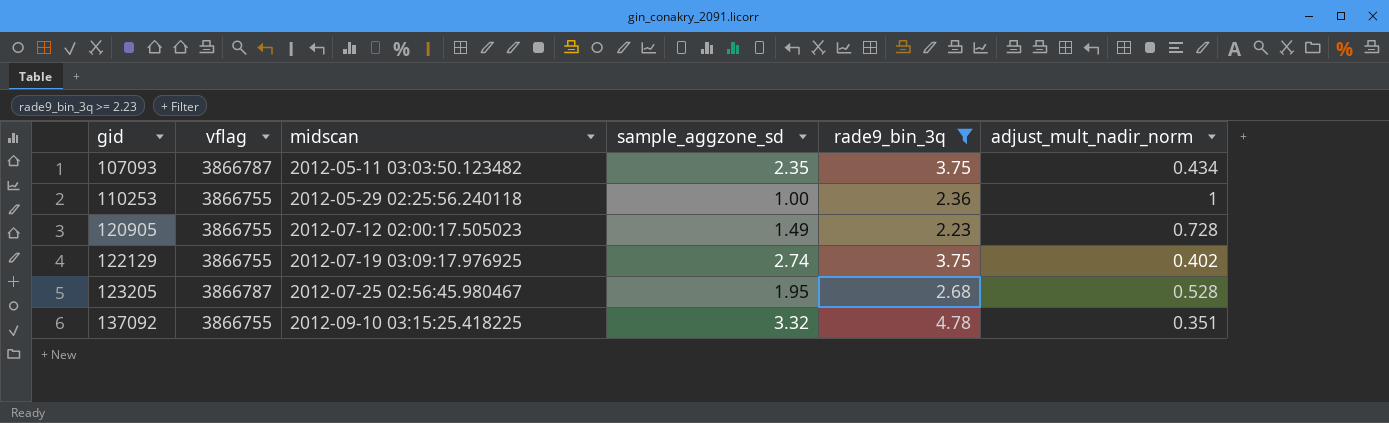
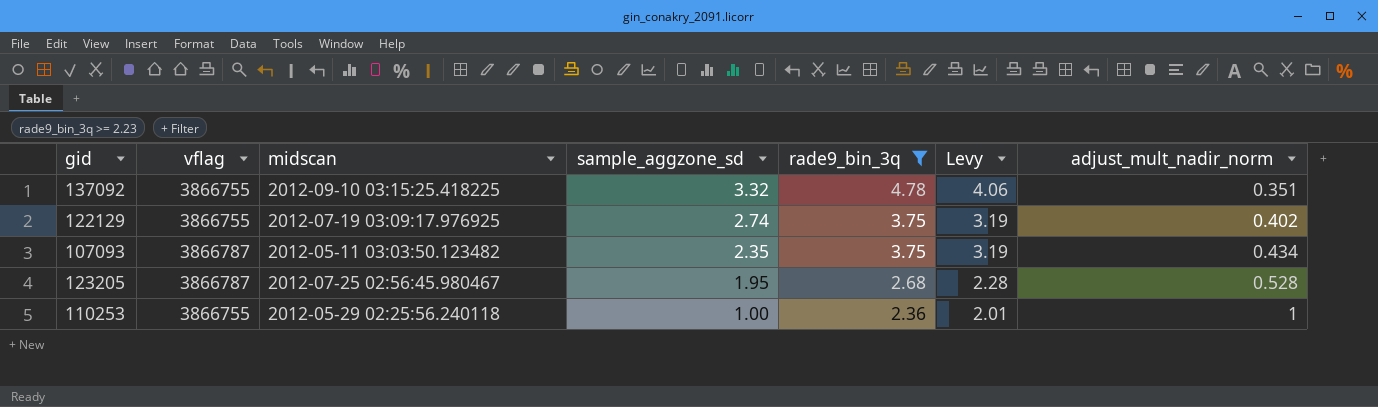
row order: gid ascending -> sample_aggzone_sd descending
column Levy | formula: none -> [rade9_bin_3q] * 0.85
row 120905: 3866755 | 2012-07-12 02:00:17.505023 | 1.49 | 2.23 | 0.728 -> none

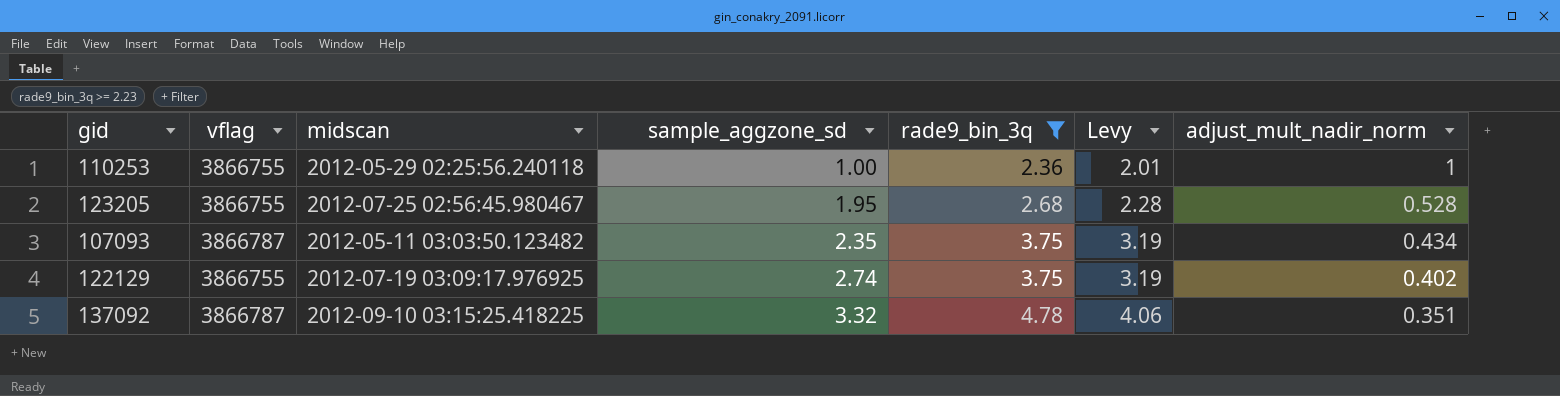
row order: sample_aggzone_sd descending -> sample_aggzone_sd ascending
123205 | vflag: 3866787 -> 3866755
137092 | vflag: 3866755 -> 3866787

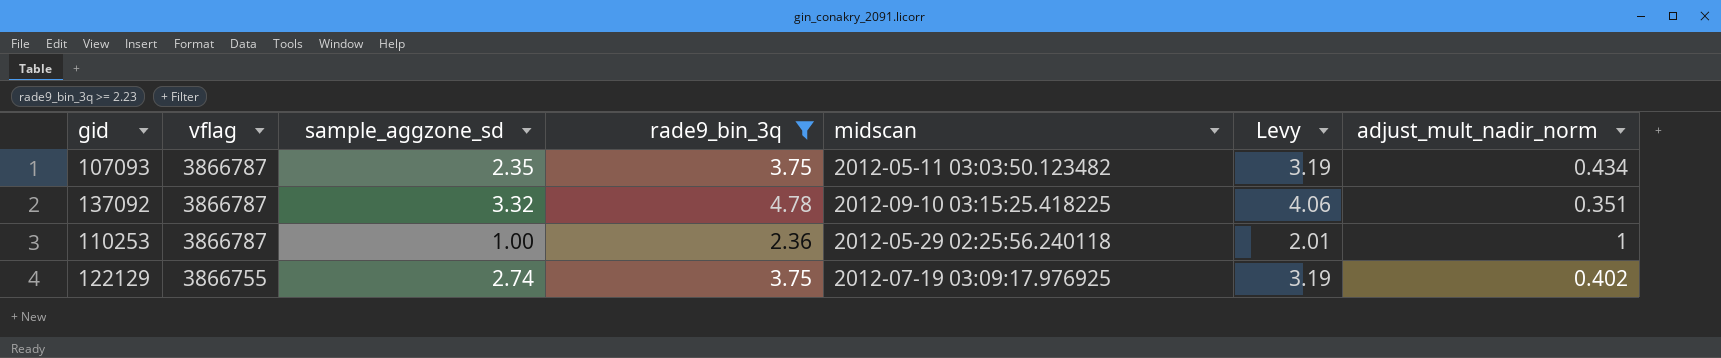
row order: sample_aggzone_sd ascending -> vflag descending
column midscan | position: 3 -> 5
row 123205: 3866755 | 2012-07-25 02:56:45.980467 | 1.95 | 2.68 | 2.28 | 0.528 -> none
110253 | vflag: 3866755 -> 3866787

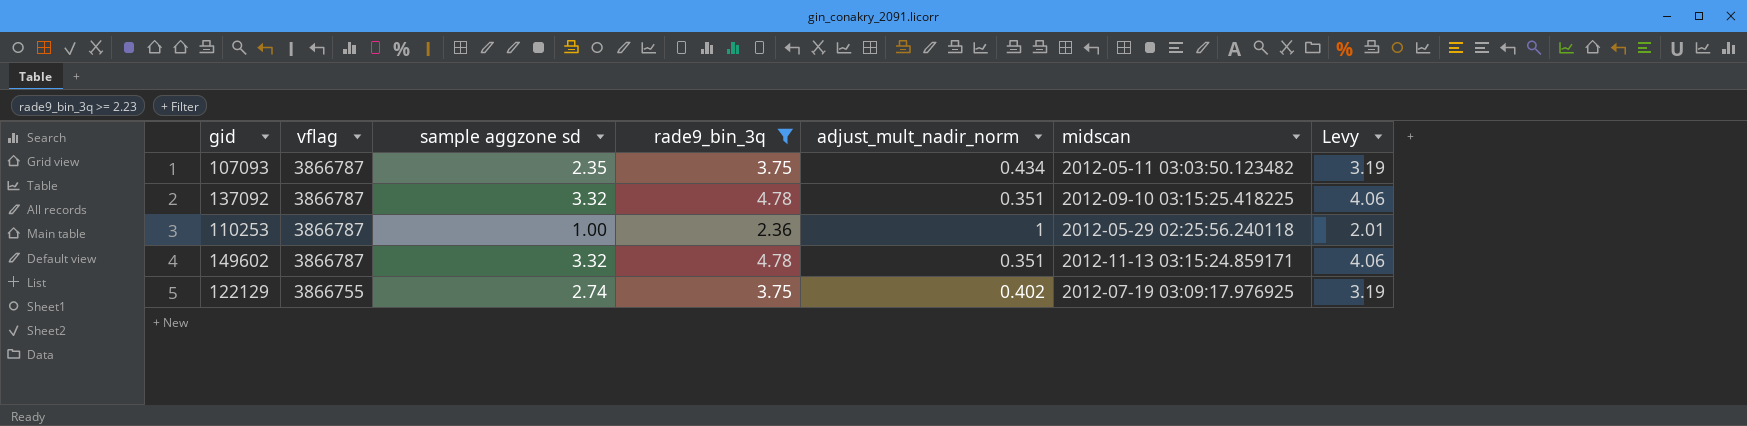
column name: sample_aggzone_sd -> sample aggzone sd
column adjust_mult_nadir_norm | position: 7 -> 5
row 149602: none -> 3866787 | 3.32 | 4.78 | 0.351 | 2012-11-13 03:15:24.859171 | 4.06

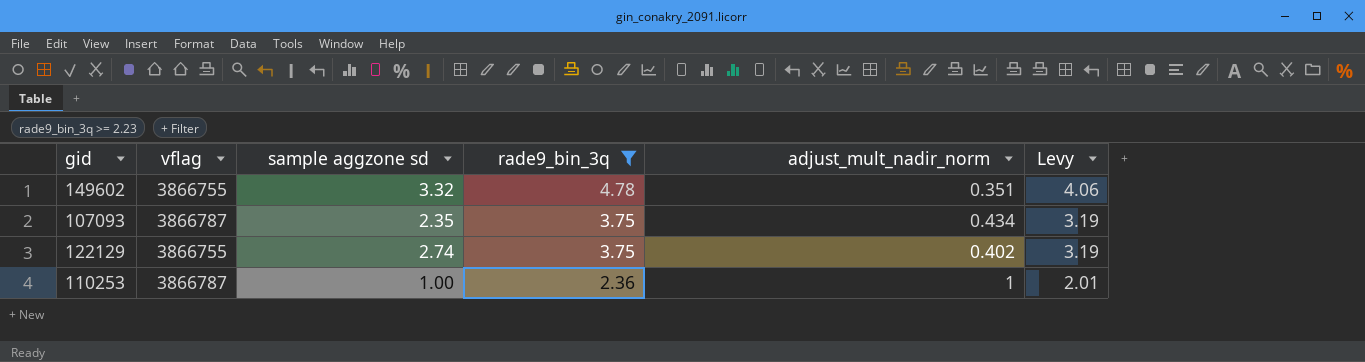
row order: vflag descending -> rade9_bin_3q descending
column midscan | position: 6 -> none
row 137092: 3866787 | 3.32 | 4.78 | 0.351 | 2012-09-10 03:15:25.418225 | 4.06 -> none
149602 | vflag: 3866787 -> 3866755

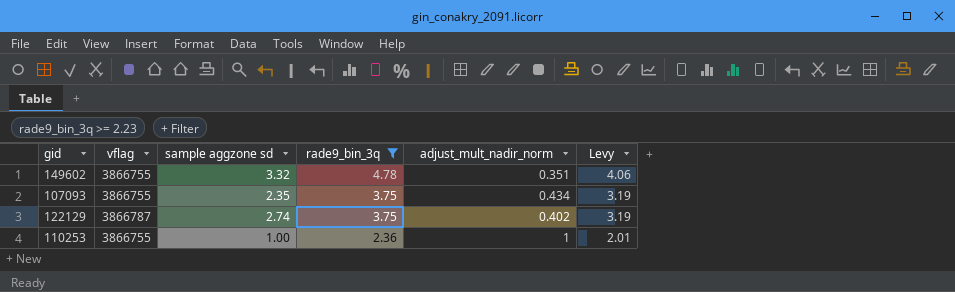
107093 | vflag: 3866787 -> 3866755
122129 | vflag: 3866755 -> 3866787
110253 | vflag: 3866787 -> 3866755

